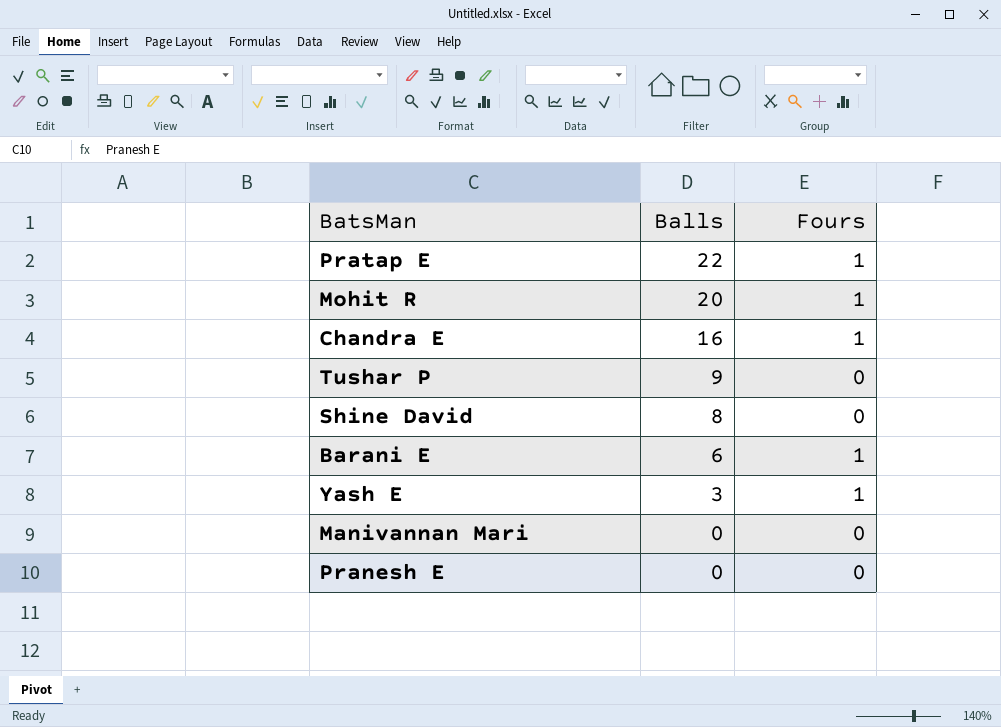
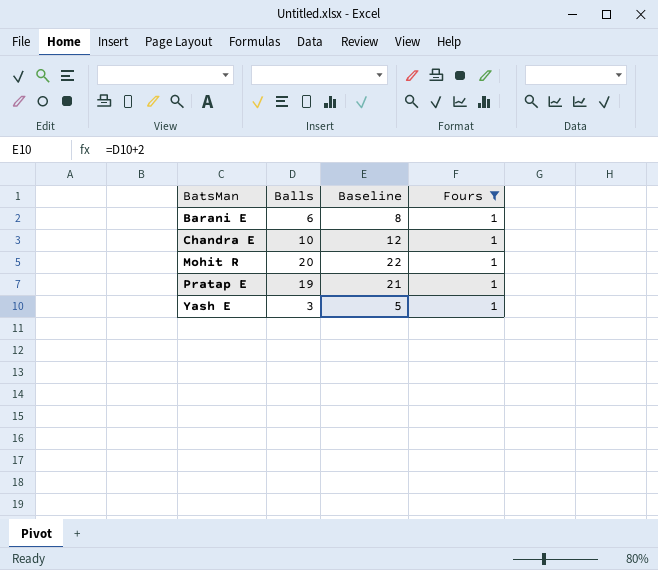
filter: none -> Fours = 1
row order: Balls descending -> BatsMan ascending
column Baseline | formula: none -> [Balls] + 2
Chandra E | Balls: 16 -> 10
Pratap E | Balls: 22 -> 19

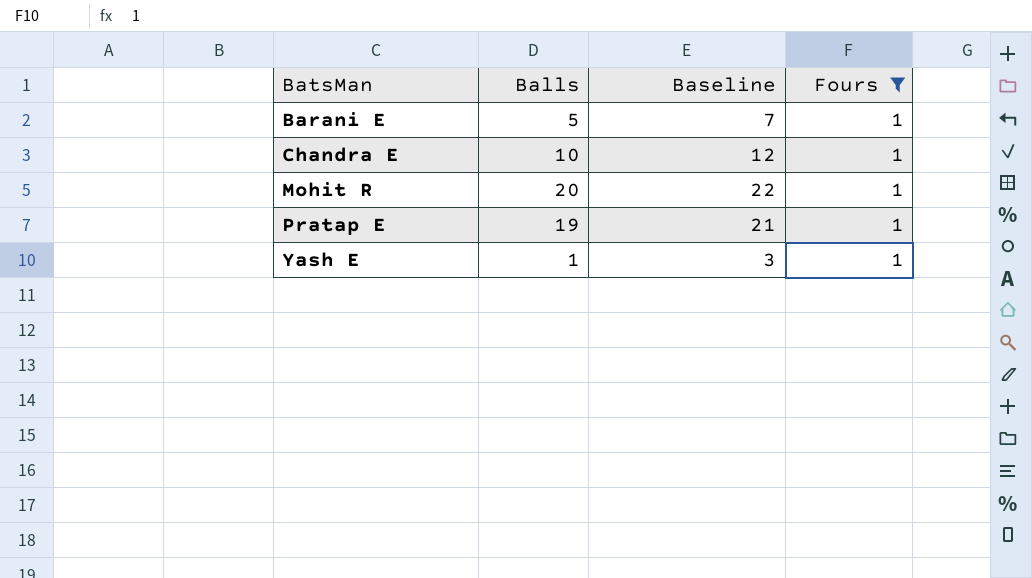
Barani E | Balls: 6 -> 5
Barani E | Baseline: 8 -> 7
Yash E | Balls: 3 -> 1
Yash E | Baseline: 5 -> 3

